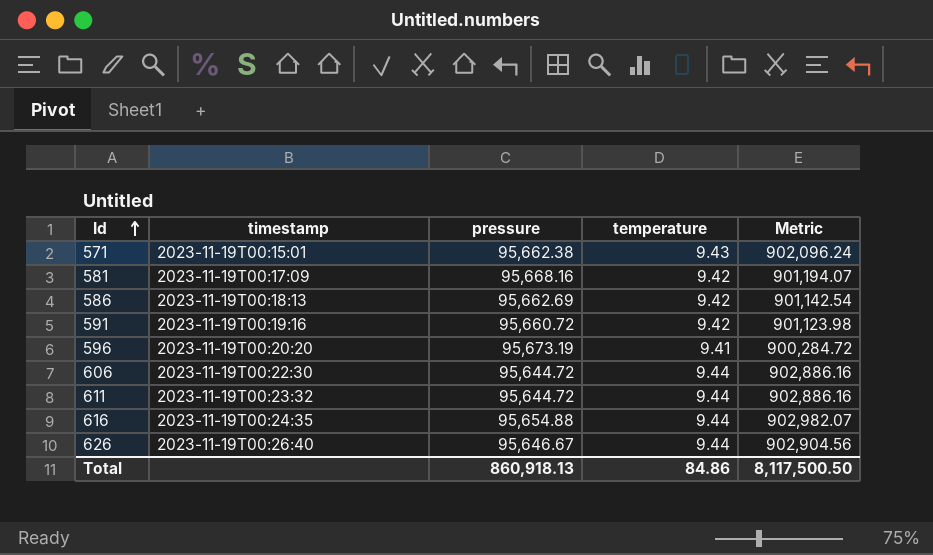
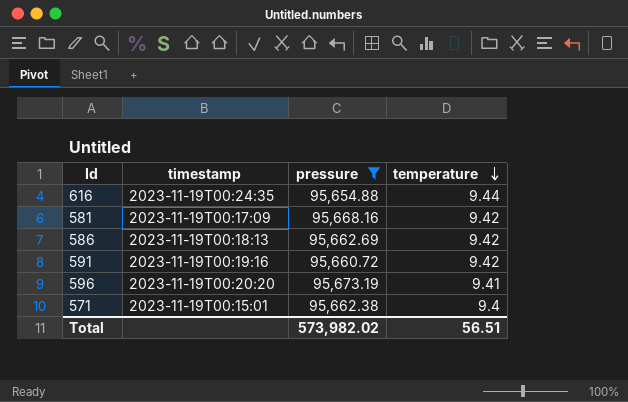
filter: none -> pressure >= 95,654.88
row order: Id ascending -> temperature descending
column Metric | formula: [pressure] * [temperature] -> none
571 | temperature: 9.43 -> 9.4
Total | pressure: 860,918.13 -> 573,982.02
Total | temperature: 84.86 -> 56.51

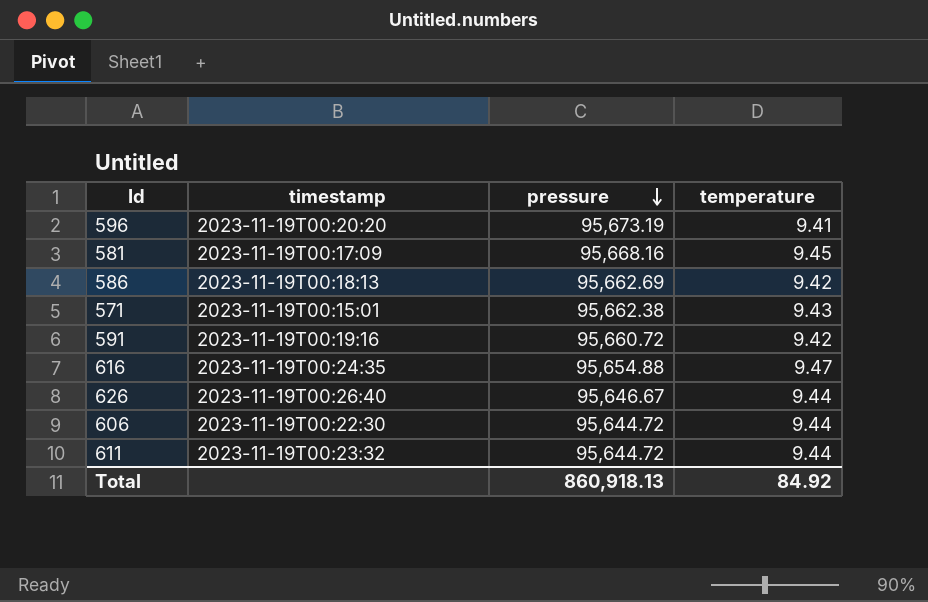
filter: pressure >= 95,654.88 -> none
row order: temperature descending -> pressure descending
581 | temperature: 9.42 -> 9.45
571 | temperature: 9.4 -> 9.43
616 | temperature: 9.44 -> 9.47
Total | pressure: 573,982.02 -> 860,918.13
Total | temperature: 56.51 -> 84.92

